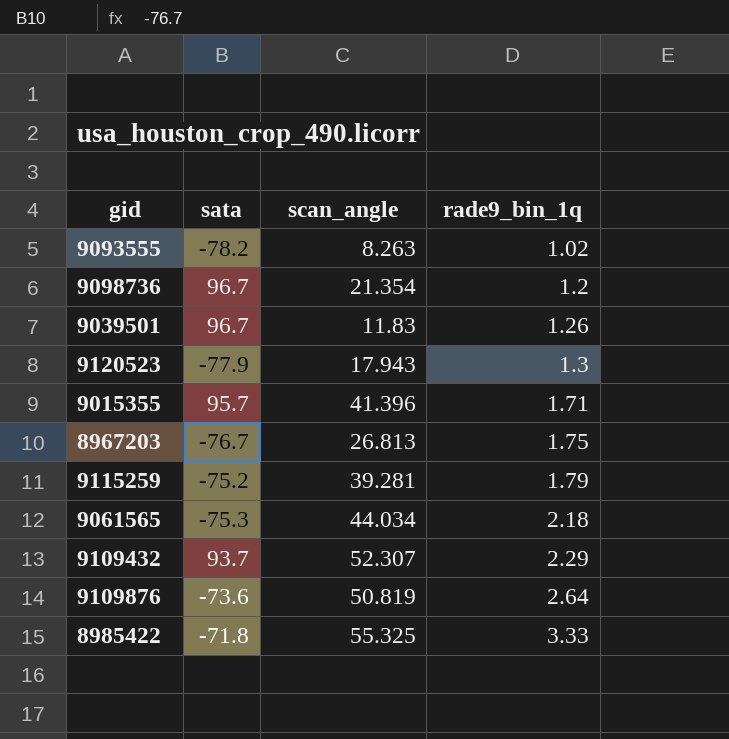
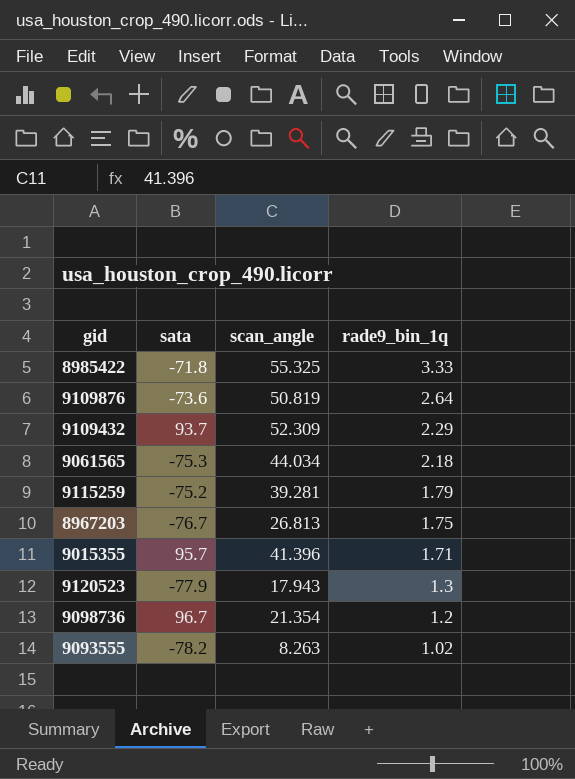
row order: rade9_bin_1q ascending -> rade9_bin_1q descending
row 9039501: 96.7 | 11.83 | 1.26 -> none
9109432 | scan_angle: 52.307 -> 52.309

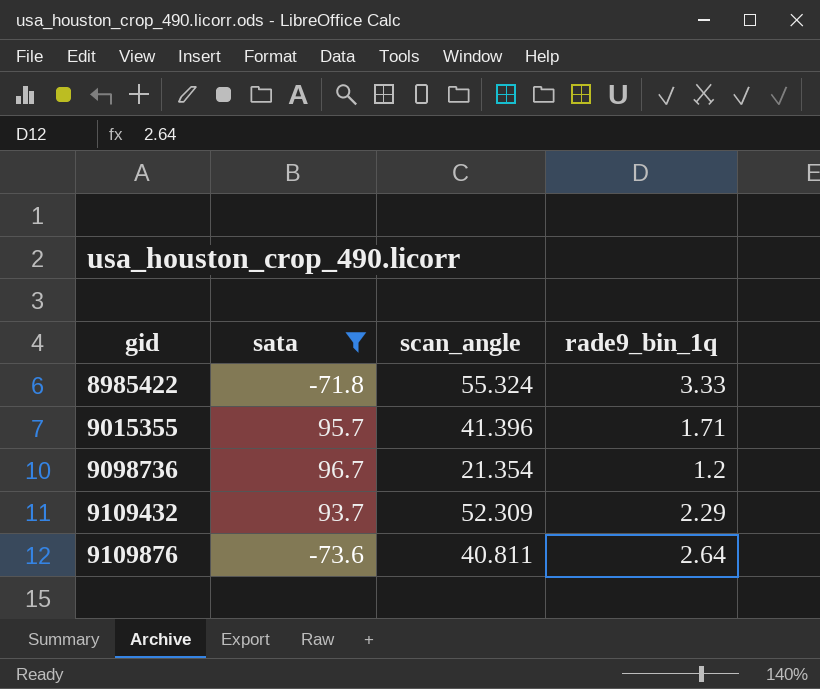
filter: none -> sata >= -73.6
row order: rade9_bin_1q descending -> gid ascending
8985422 | scan_angle: 55.325 -> 55.324
9109876 | scan_angle: 50.819 -> 40.811

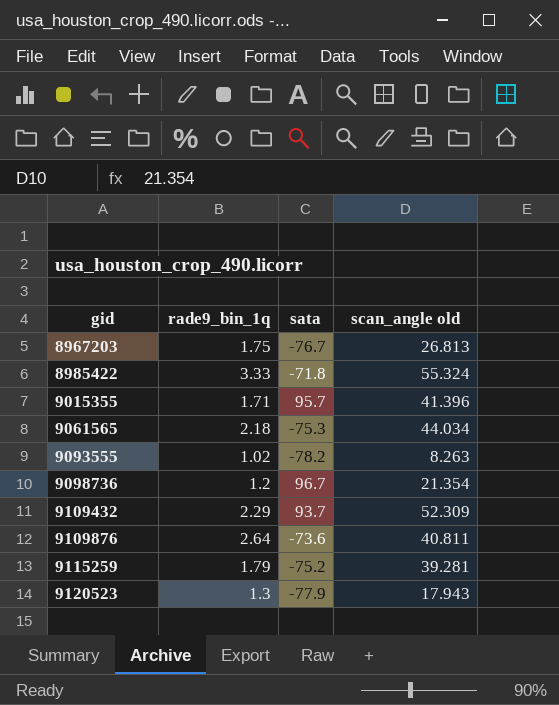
filter: sata >= -73.6 -> none
column rade9_bin_1q | position: 4 -> 2
column name: scan_angle -> scan_angle old

